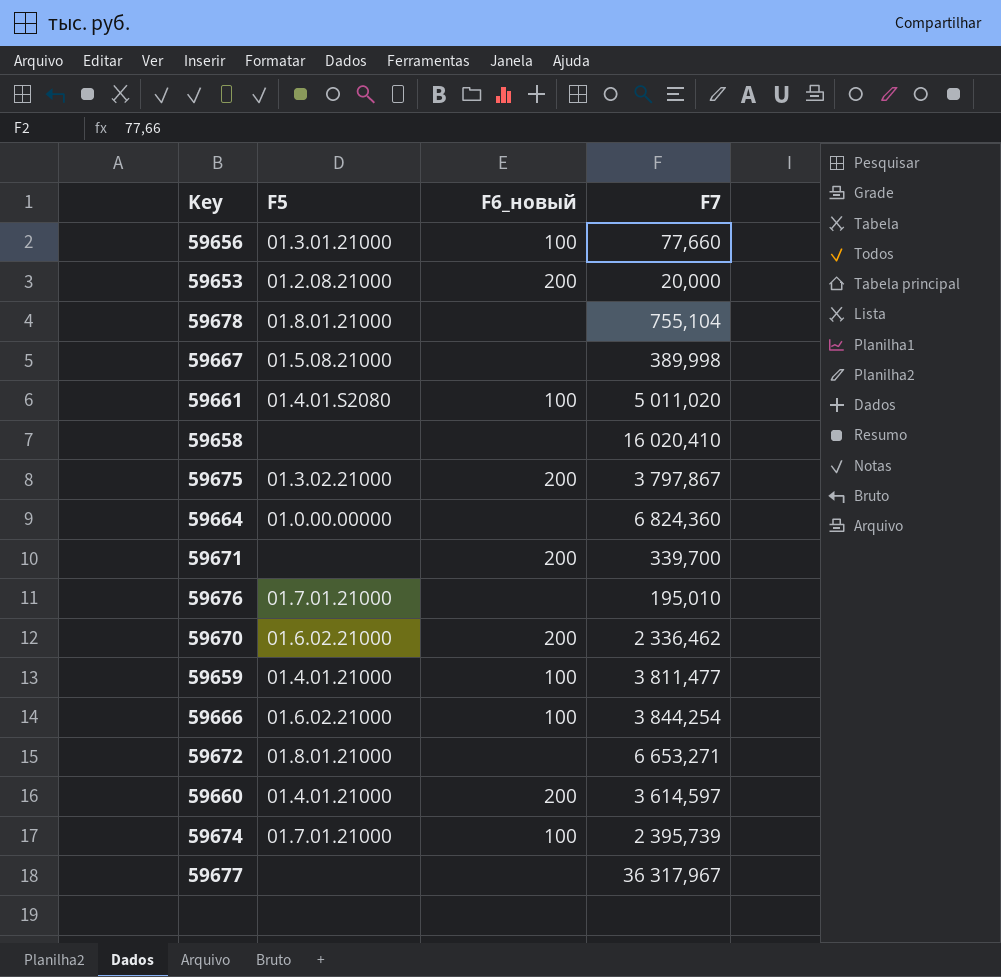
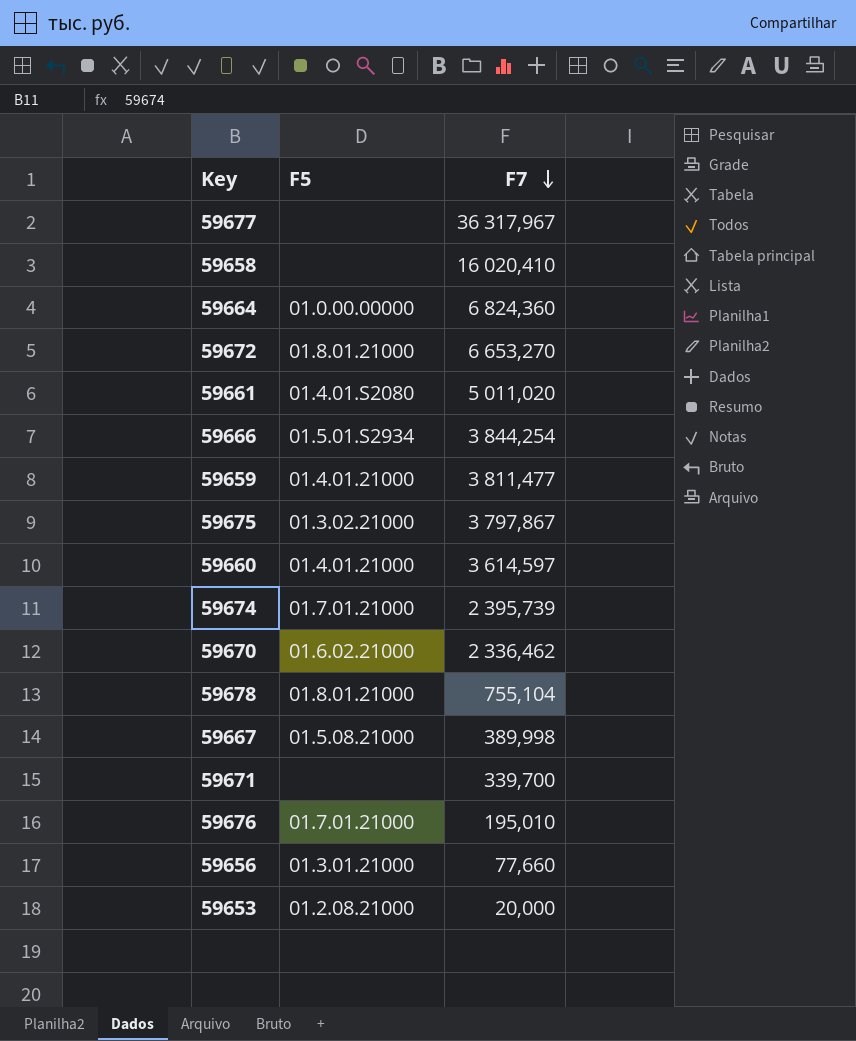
row order: none -> F7 descending
column F6_новый | position: 3 -> none
59672 | F7: 6 653,271 -> 6 653,270
59666 | F5: 01.6.02.21000 -> 01.5.01.S2934

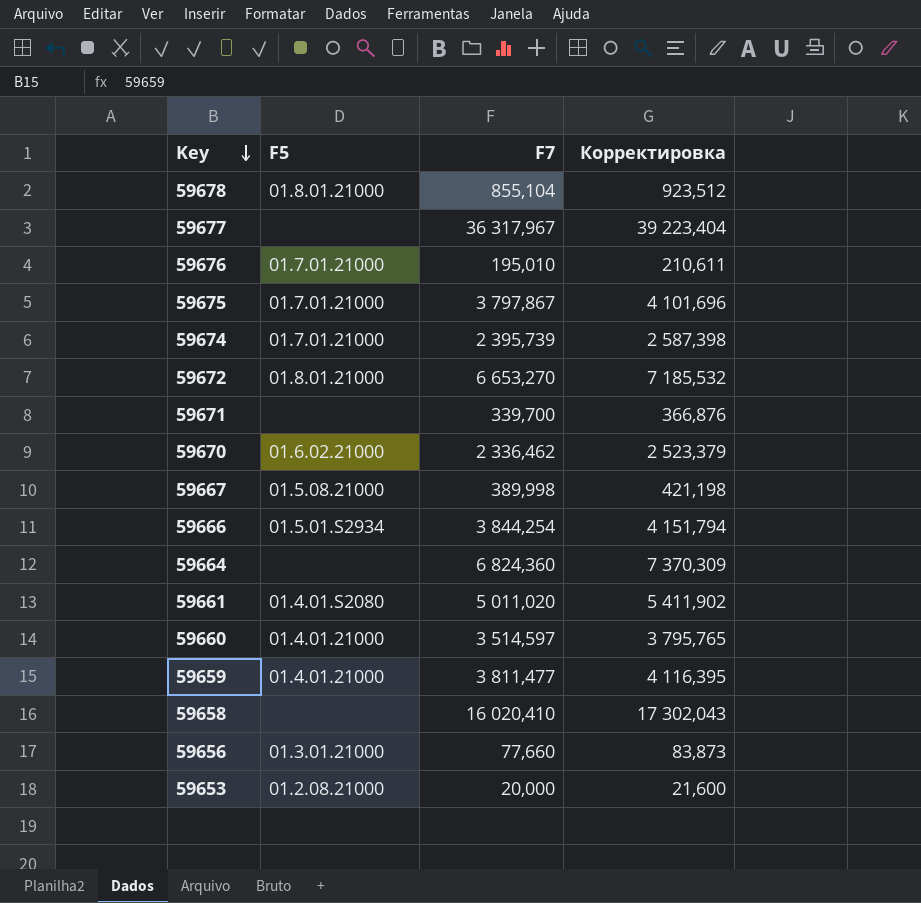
row order: F7 descending -> Key descending
column Корректировка | formula: none -> [F7] * 1,08
59678 | F7: 755,104 -> 855,104
59675 | F5: 01.3.02.21000 -> 01.7.01.21000
59664 | F5: 01.0.00.00000 -> none
59660 | F7: 3 614,597 -> 3 514,597

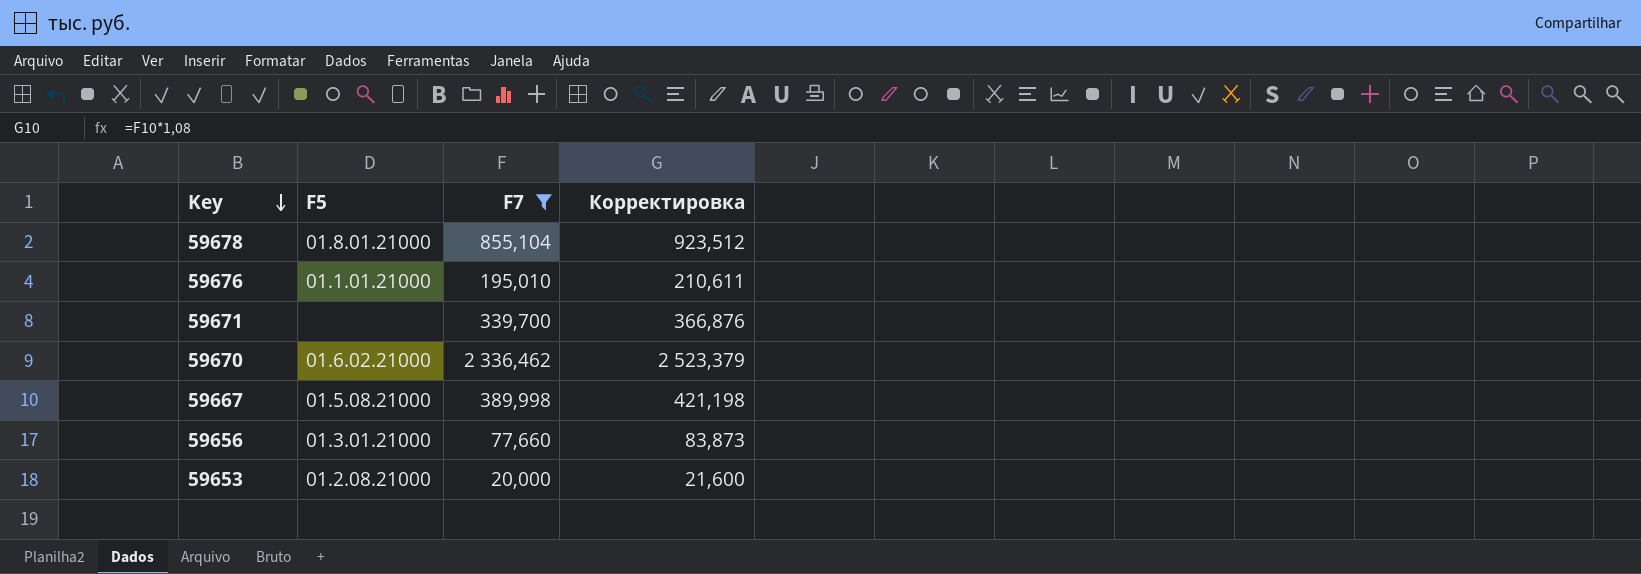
filter: none -> F7 <= 2 336,462
59676 | F5: 01.7.01.21000 -> 01.1.01.21000

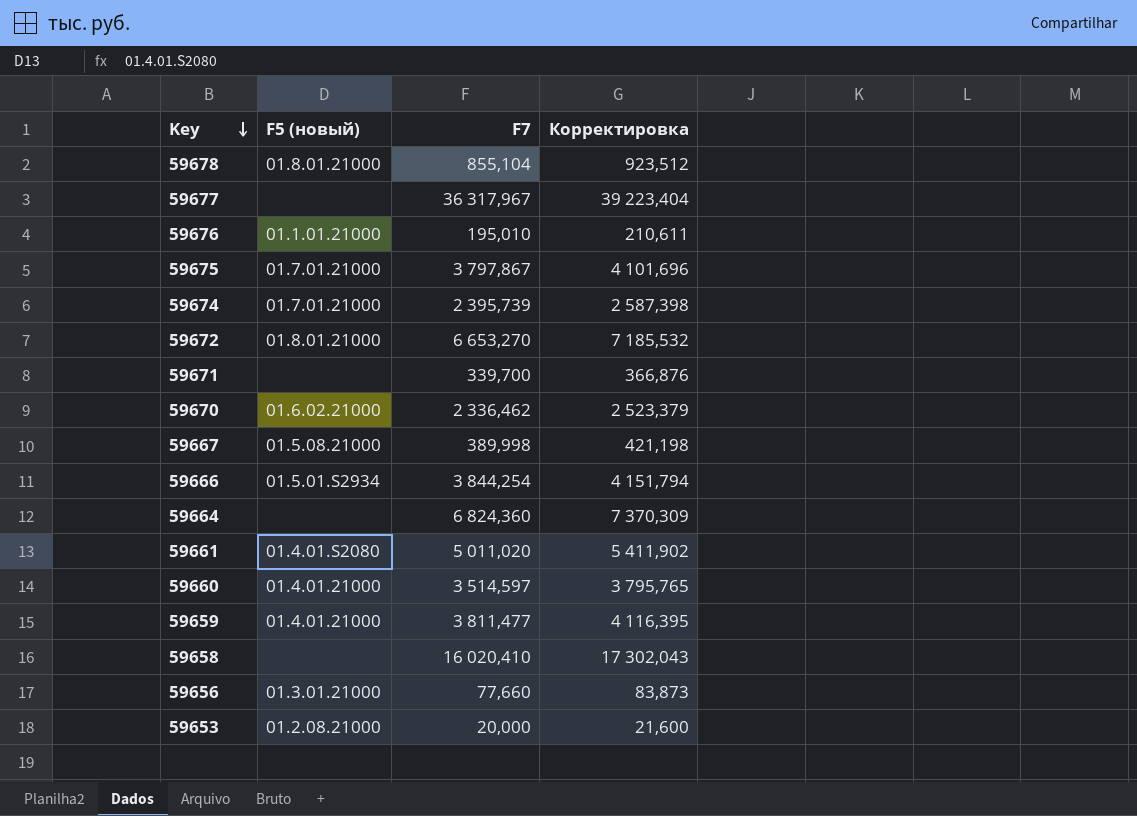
filter: F7 <= 2 336,462 -> none
column name: F5 -> F5 (новый)

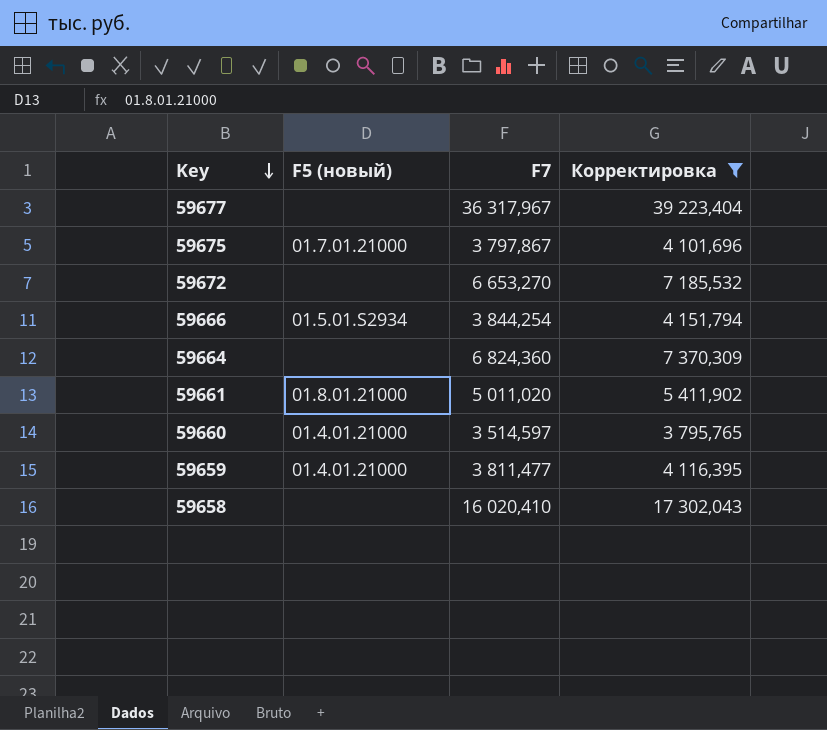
filter: none -> Корректировка >= 3 795,765
59672 | F5 (новый): 01.8.01.21000 -> none
59661 | F5 (новый): 01.4.01.S2080 -> 01.8.01.21000

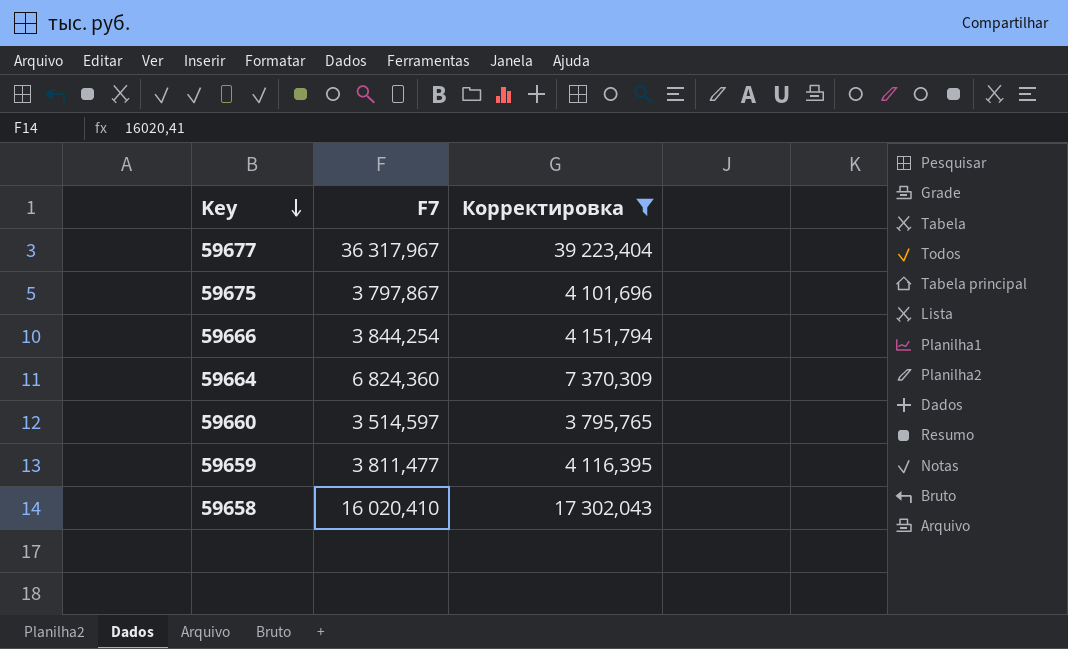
column F5 (новый) | position: 2 -> none
row 59672: none | 6 653,270 | 7 185,532 -> none
row 59661: 01.8.01.21000 | 5 011,020 | 5 411,902 -> none

